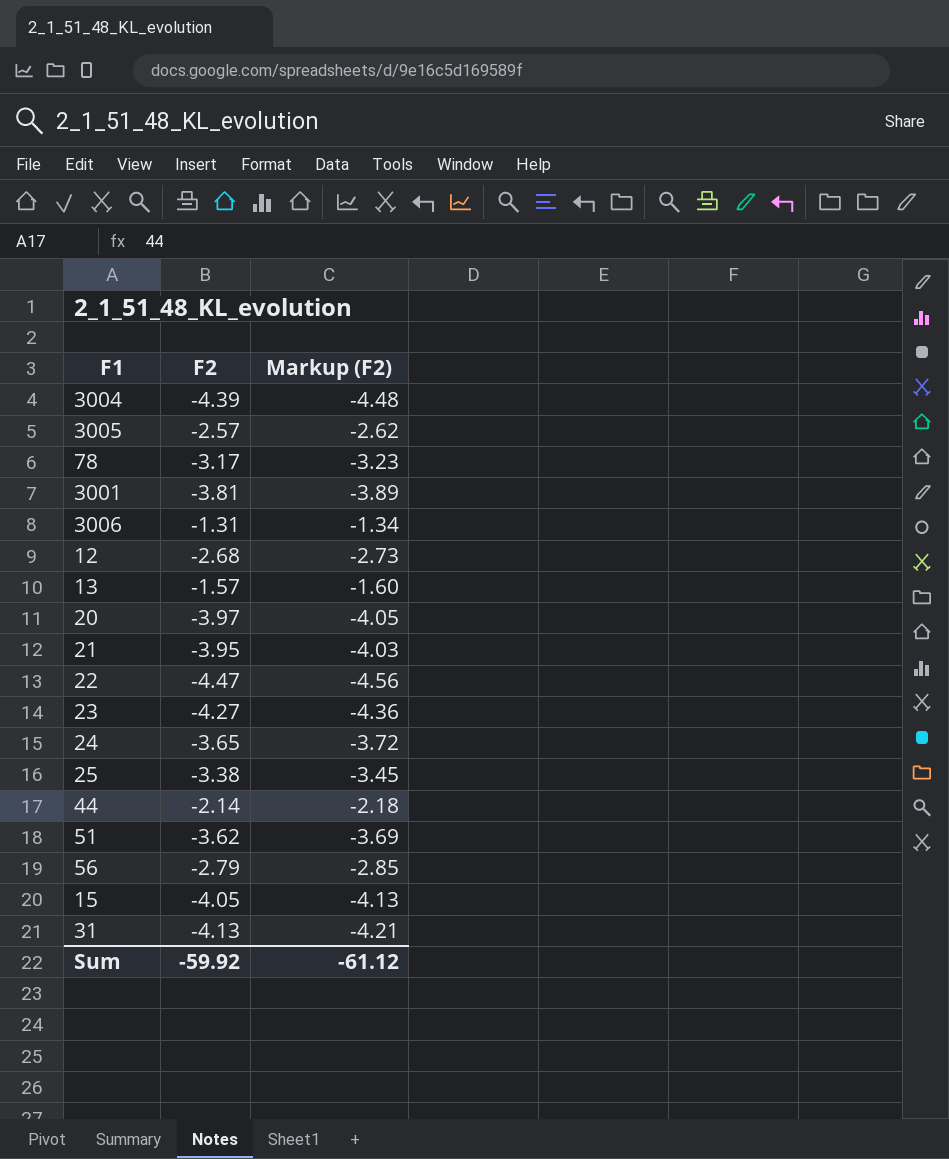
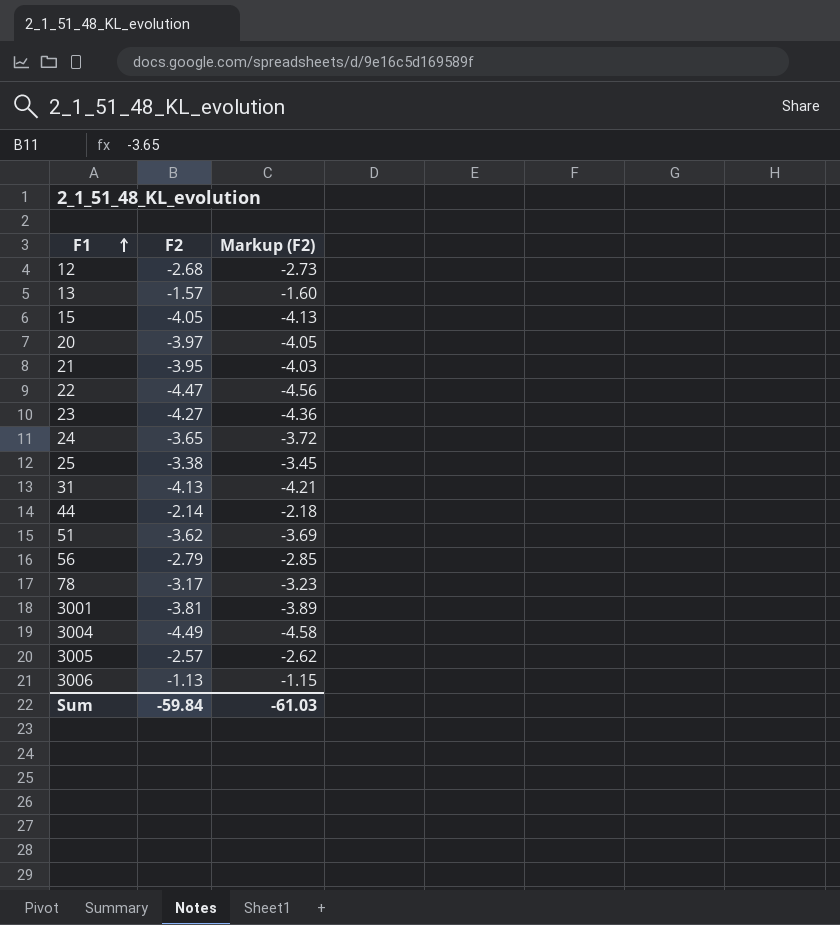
row order: none -> F1 ascending
3004 | F2: -4.39 -> -4.49
3004 | Markup (F2): -4.48 -> -4.58
3006 | F2: -1.31 -> -1.13
3006 | Markup (F2): -1.34 -> -1.15
Sum | F2: -59.92 -> -59.84
Sum | Markup (F2): -61.12 -> -61.03

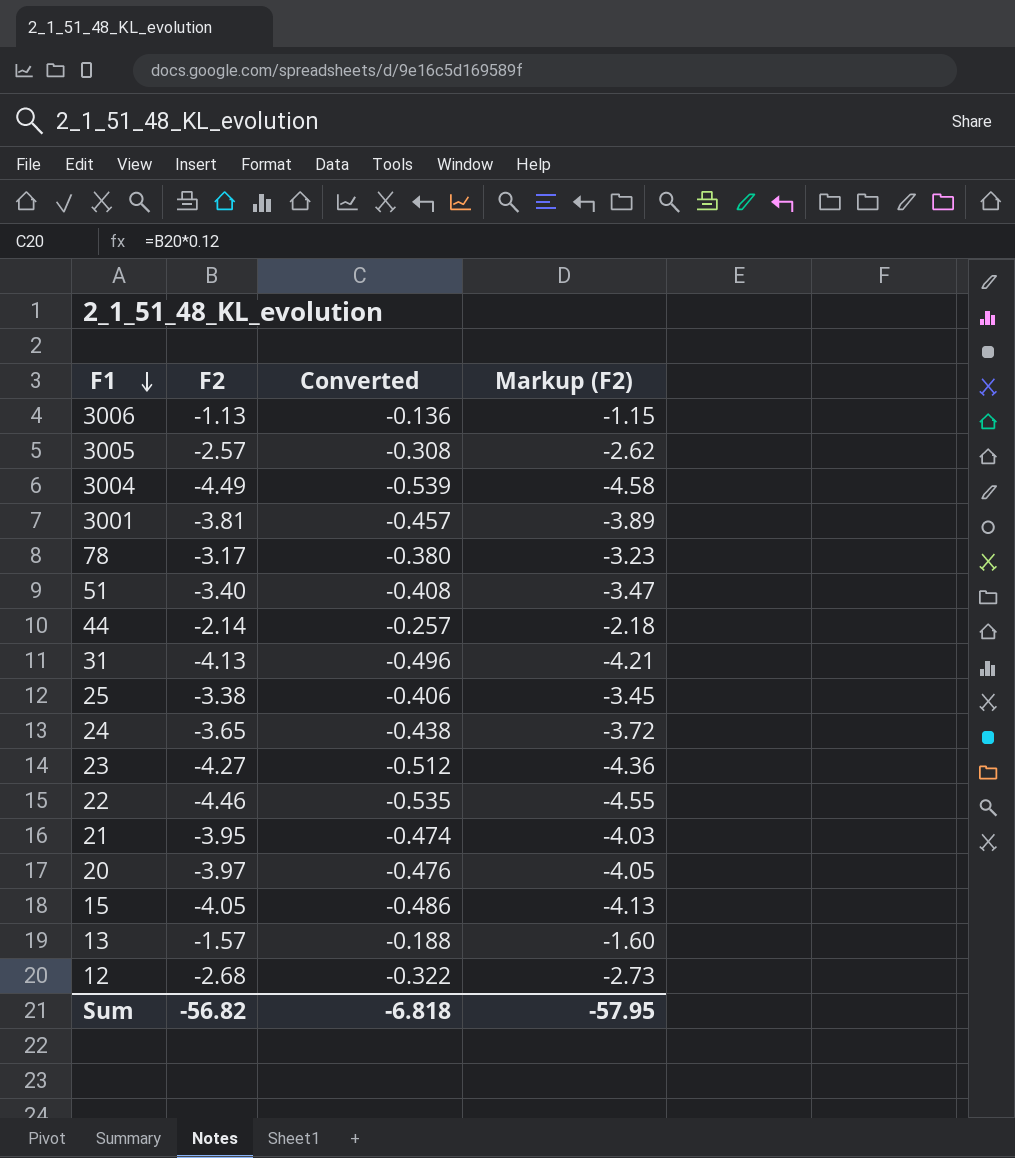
row order: F1 ascending -> F1 descending
column Converted | formula: none -> [F2] * 0.12
row 56: -2.79 | -2.85 -> none
51 | F2: -3.62 -> -3.40
51 | Markup (F2): -3.69 -> -3.47
22 | F2: -4.47 -> -4.46
22 | Markup (F2): -4.56 -> -4.55
Sum | F2: -59.84 -> -56.82
Sum | Markup (F2): -61.03 -> -57.95

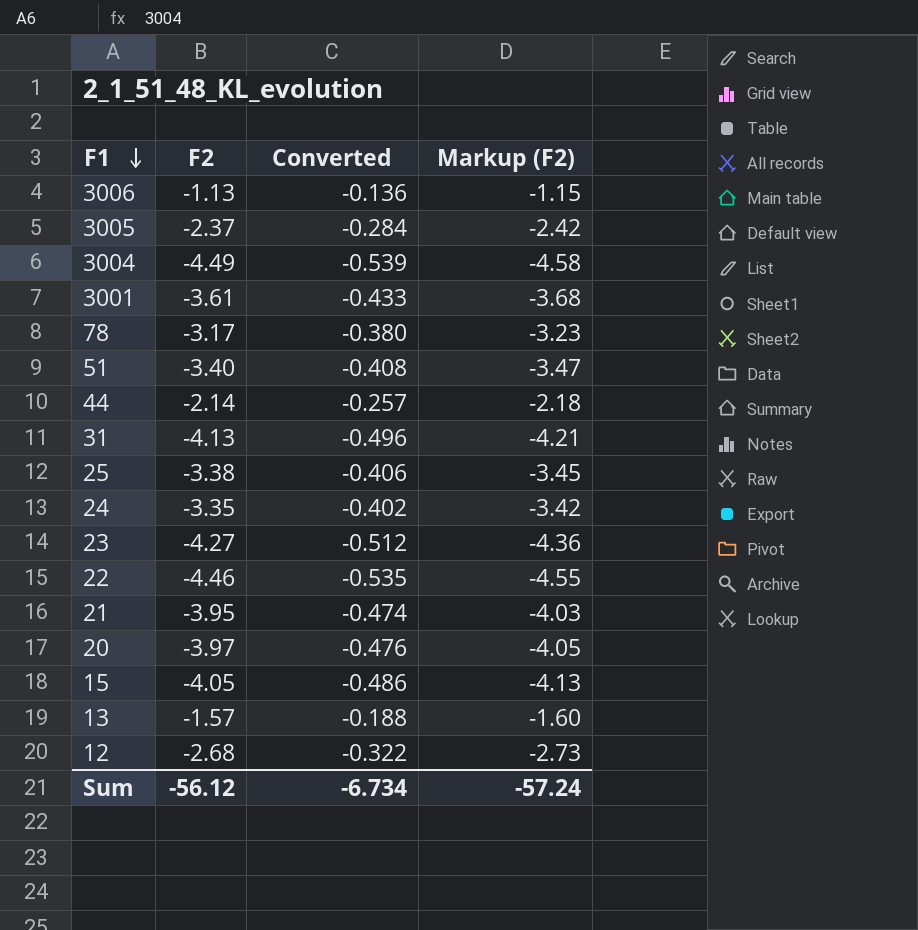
3005 | F2: -2.57 -> -2.37
3005 | Converted: -0.308 -> -0.284
3005 | Markup (F2): -2.62 -> -2.42
3001 | F2: -3.81 -> -3.61
3001 | Converted: -0.457 -> -0.433
3001 | Markup (F2): -3.89 -> -3.68
24 | F2: -3.65 -> -3.35
24 | Converted: -0.438 -> -0.402
24 | Markup (F2): -3.72 -> -3.42
Sum | F2: -56.82 -> -56.12
Sum | Converted: -6.818 -> -6.734
Sum | Markup (F2): -57.95 -> -57.24

